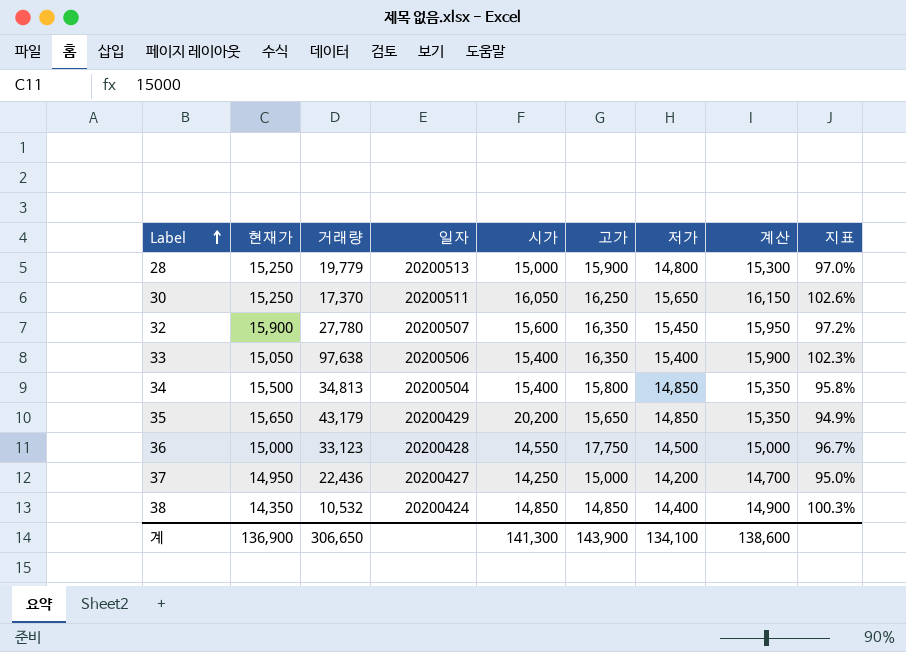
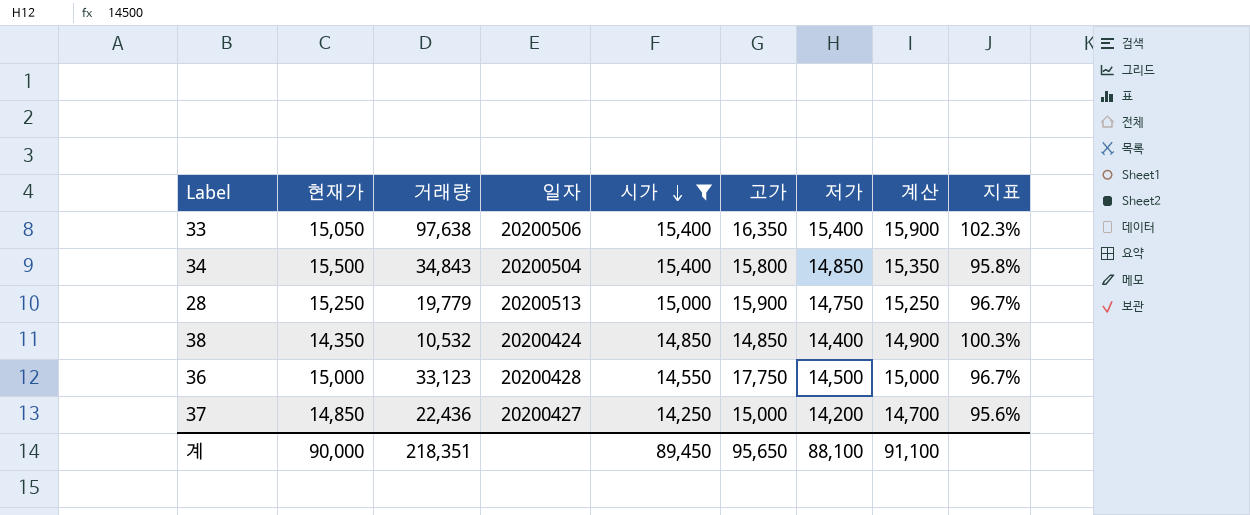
filter: none -> 시가 <= 15,400
row order: Label ascending -> 시가 descending
34 | 거래량: 34,813 -> 34,843
28 | 저가: 14,800 -> 14,750
28 | 계산: 15,300 -> 15,250
28 | 지표: 97.0% -> 96.7%
37 | 현재가: 14,950 -> 14,850
37 | 지표: 95.0% -> 95.6%
계 | 현재가: 136,900 -> 90,000
계 | 거래량: 306,650 -> 218,351
계 | 시가: 141,300 -> 89,450
계 | 고가: 143,900 -> 95,650
계 | 저가: 134,100 -> 88,100
계 | 계산: 138,600 -> 91,100

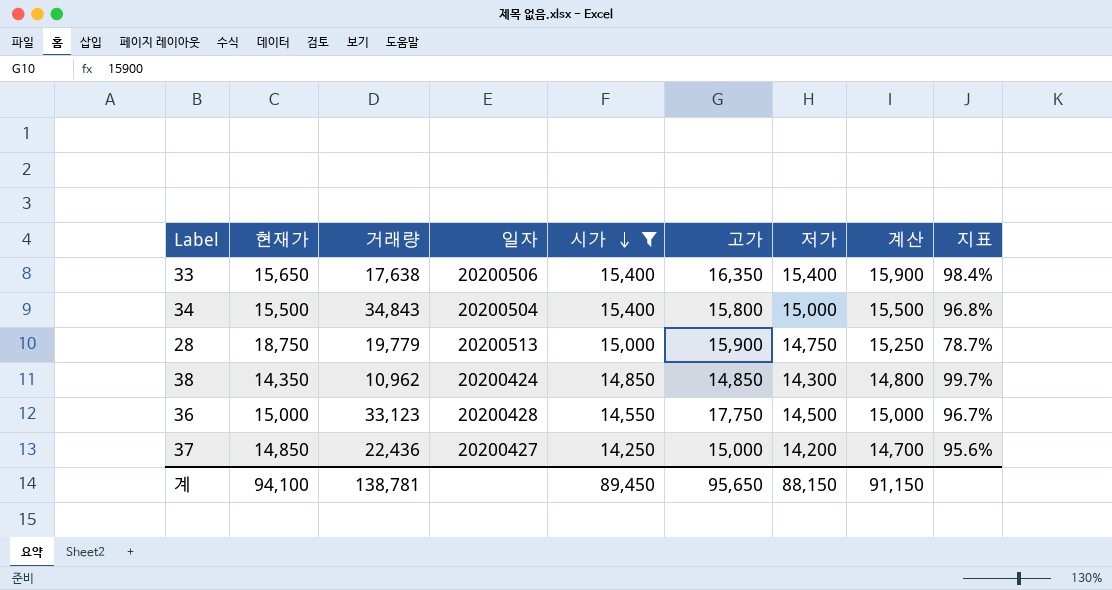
33 | 현재가: 15,050 -> 15,650
33 | 거래량: 97,638 -> 17,638
33 | 지표: 102.3% -> 98.4%
34 | 저가: 14,850 -> 15,000
34 | 계산: 15,350 -> 15,500
34 | 지표: 95.8% -> 96.8%
28 | 현재가: 15,250 -> 18,750
28 | 지표: 96.7% -> 78.7%
38 | 거래량: 10,532 -> 10,962
38 | 저가: 14,400 -> 14,300
38 | 계산: 14,900 -> 14,800
38 | 지표: 100.3% -> 99.7%
계 | 현재가: 90,000 -> 94,100
계 | 거래량: 218,351 -> 138,781
계 | 저가: 88,100 -> 88,150
계 | 계산: 91,100 -> 91,150

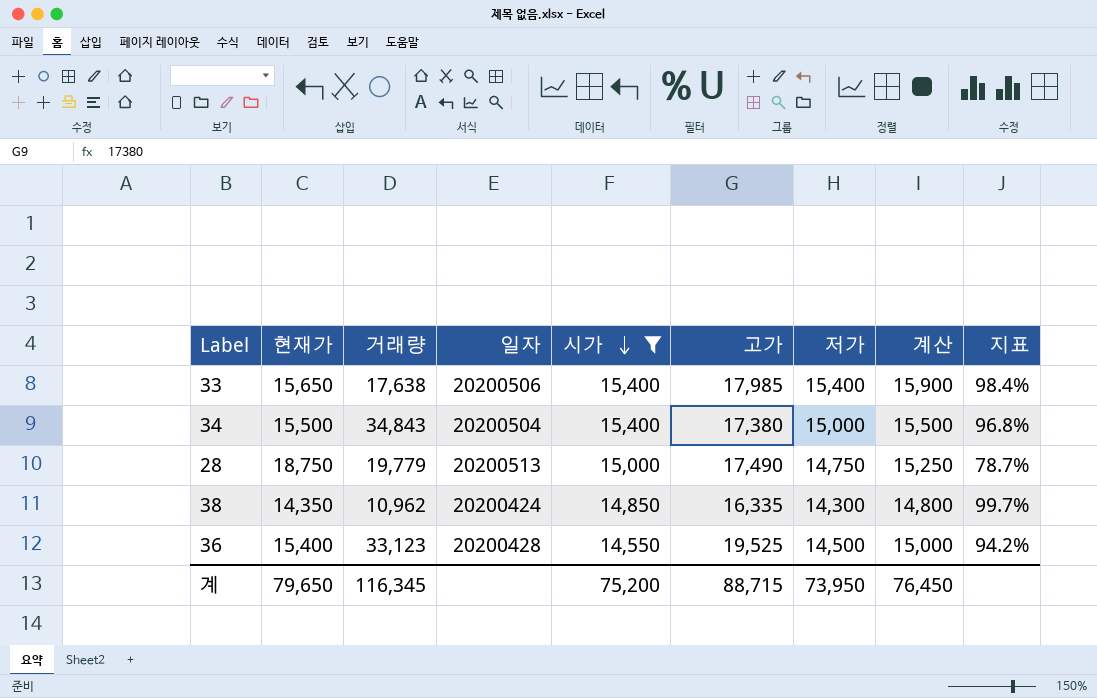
row 37: 14,850 | 22,436 | 20200427 | 14,250 | 15,000 | 14,200 | 14,700 | 95.6% -> none
33 | 고가: 16,350 -> 17,985
34 | 고가: 15,800 -> 17,380
28 | 고가: 15,900 -> 17,490
38 | 고가: 14,850 -> 16,335
36 | 현재가: 15,000 -> 15,400
36 | 고가: 17,750 -> 19,525
36 | 지표: 96.7% -> 94.2%
계 | 현재가: 94,100 -> 79,650
계 | 거래량: 138,781 -> 116,345
계 | 시가: 89,450 -> 75,200
계 | 고가: 95,650 -> 88,715
계 | 저가: 88,150 -> 73,950
계 | 계산: 91,150 -> 76,450

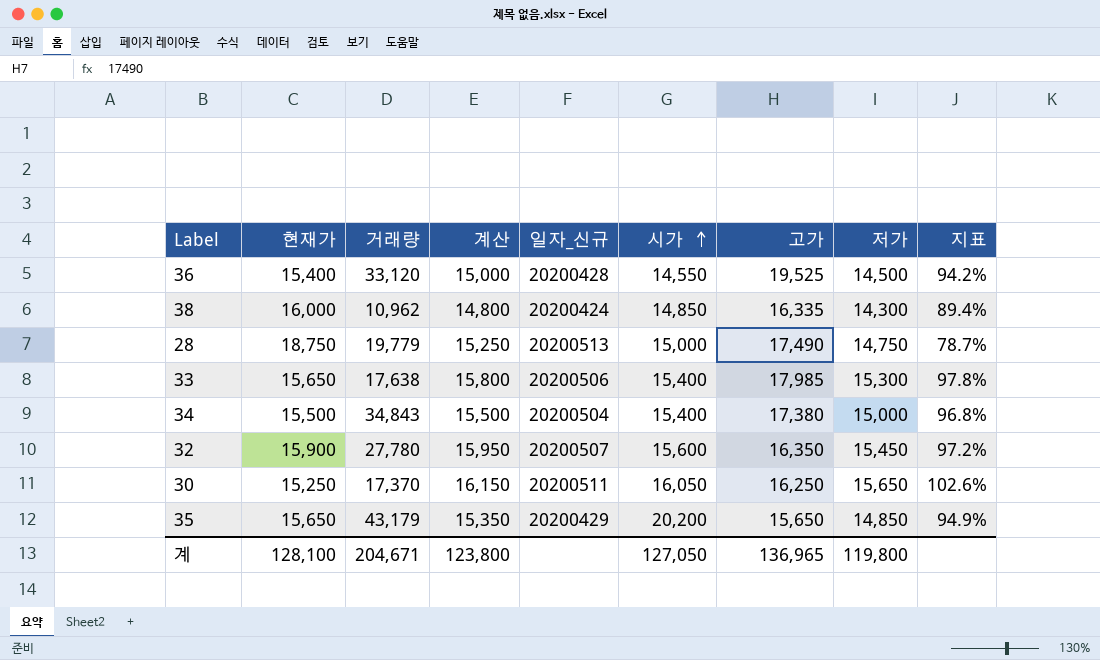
filter: 시가 <= 15,400 -> none
row order: 시가 descending -> 시가 ascending
column 계산 | position: 8 -> 4
column name: 일자 -> 일자_신규
36 | 거래량: 33,123 -> 33,120
38 | 현재가: 14,350 -> 16,000
38 | 지표: 99.7% -> 89.4%
33 | 계산: 15,900 -> 15,800
33 | 저가: 15,400 -> 15,300
33 | 지표: 98.4% -> 97.8%
계 | 현재가: 79,650 -> 128,100
계 | 거래량: 116,345 -> 204,671
계 | 계산: 76,450 -> 123,800
계 | 시가: 75,200 -> 127,050
계 | 고가: 88,715 -> 136,965
계 | 저가: 73,950 -> 119,800

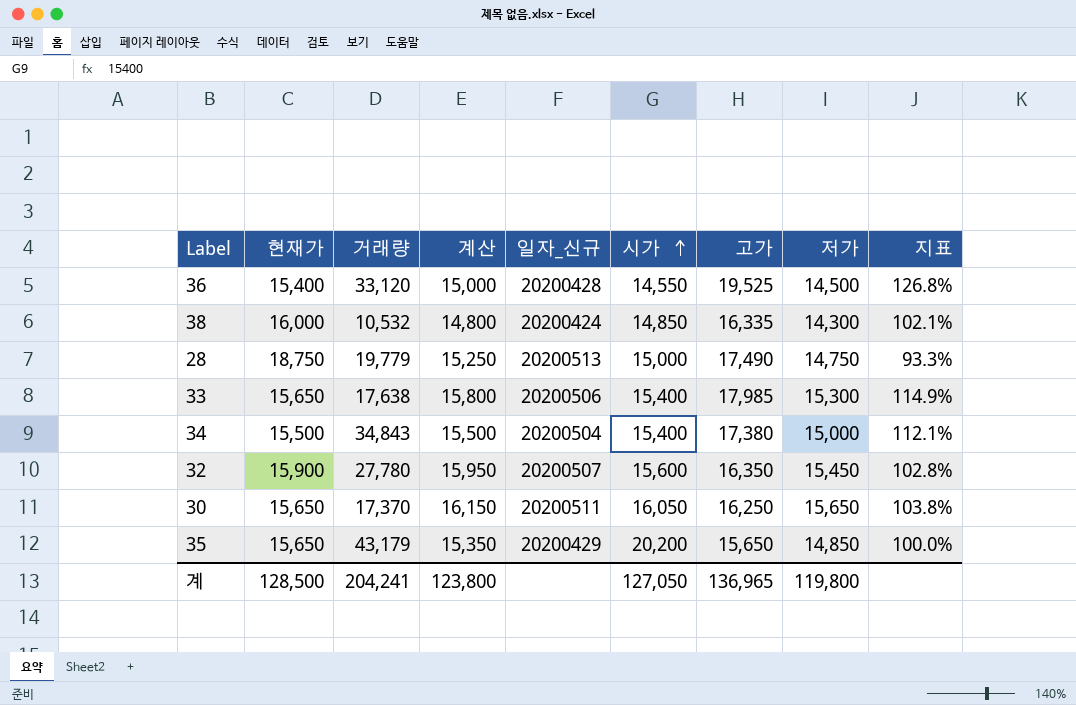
column 지표 | formula: [저가] / [현재가] -> [고가] / [현재가]
38 | 거래량: 10,962 -> 10,532
30 | 현재가: 15,250 -> 15,650
계 | 현재가: 128,100 -> 128,500
계 | 거래량: 204,671 -> 204,241

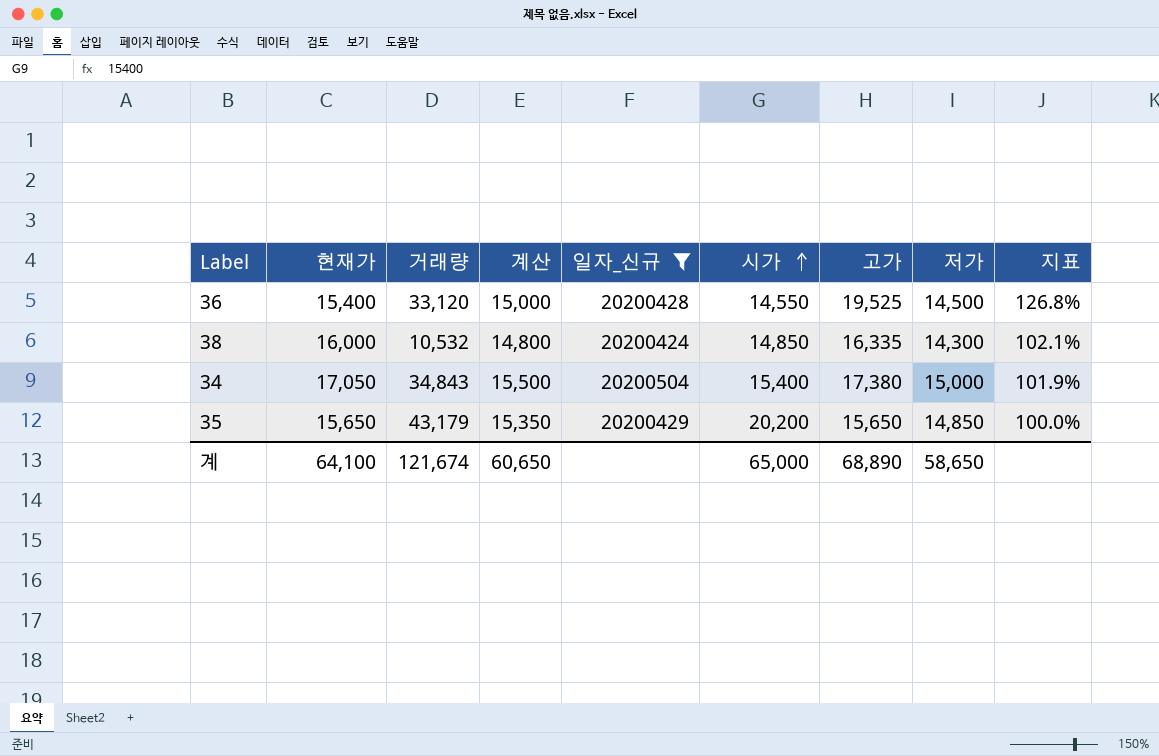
filter: none -> 일자_신규 <= 20200504
34 | 현재가: 15,500 -> 17,050
34 | 지표: 112.1% -> 101.9%
계 | 현재가: 128,500 -> 64,100
계 | 거래량: 204,241 -> 121,674
계 | 계산: 123,800 -> 60,650
계 | 시가: 127,050 -> 65,000
계 | 고가: 136,965 -> 68,890
계 | 저가: 119,800 -> 58,650

